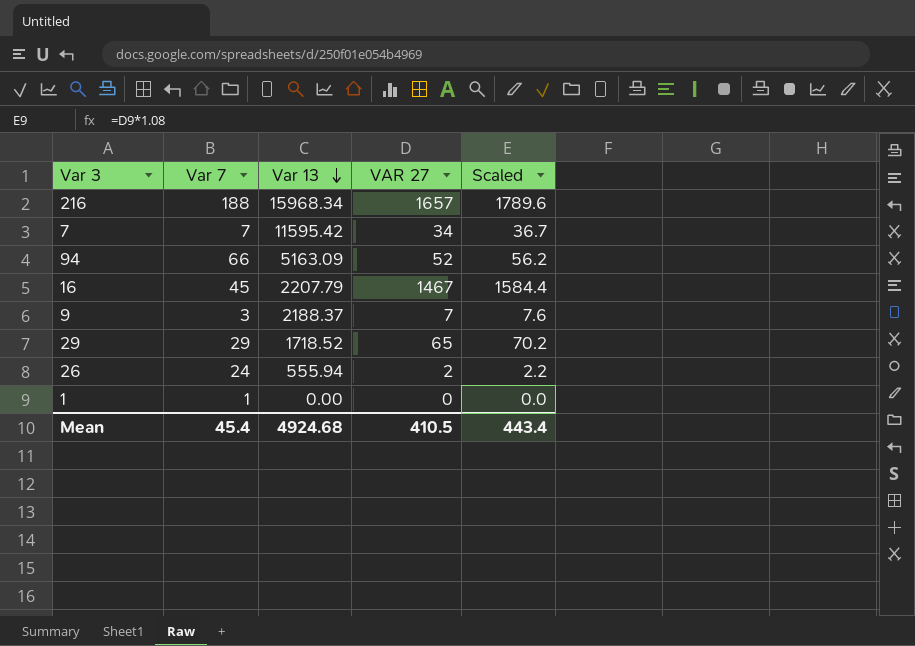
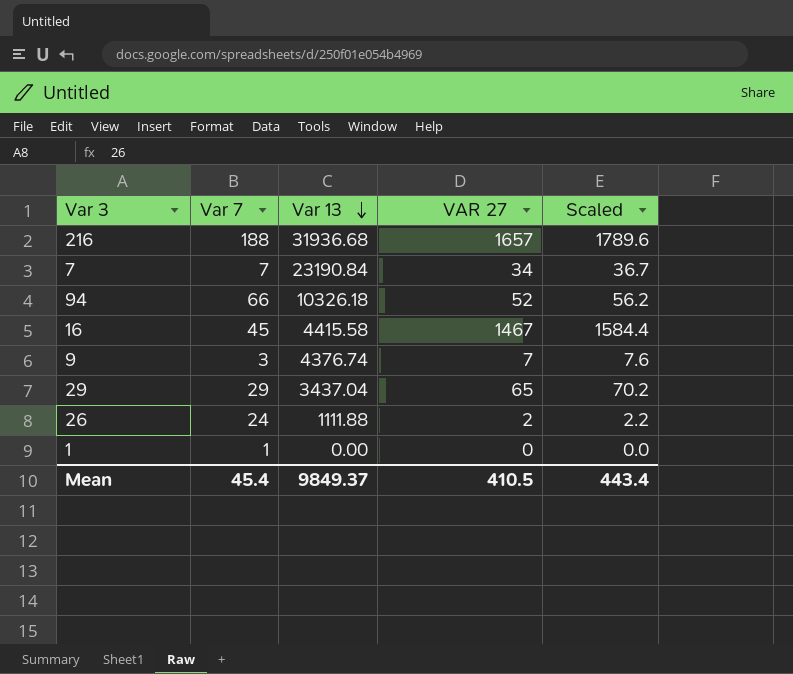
216 | Var 13: 15968.34 -> 31936.68
7 | Var 13: 11595.42 -> 23190.84
94 | Var 13: 5163.09 -> 10326.18
16 | Var 13: 2207.79 -> 4415.58
9 | Var 13: 2188.37 -> 4376.74
29 | Var 13: 1718.52 -> 3437.04
26 | Var 13: 555.94 -> 1111.88
Mean | Var 13: 4924.68 -> 9849.37

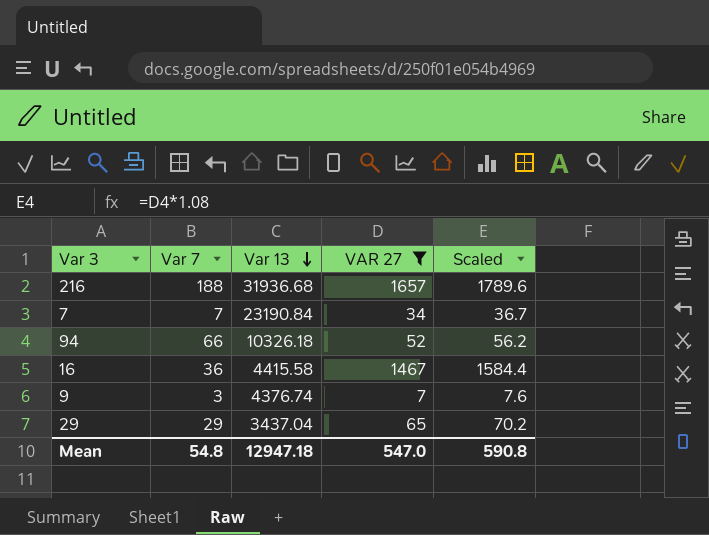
filter: none -> VAR 27 >= 7
16 | Var 7: 45 -> 36
Mean | Var 7: 45.4 -> 54.8
Mean | Var 13: 9849.37 -> 12947.18
Mean | VAR 27: 410.5 -> 547.0
Mean | Scaled: 443.4 -> 590.8

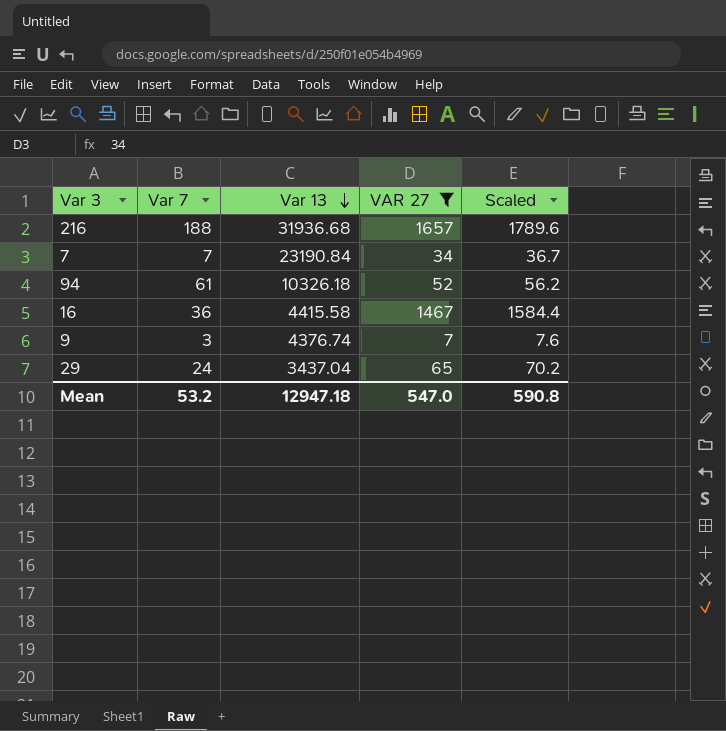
94 | Var 7: 66 -> 61
29 | Var 7: 29 -> 24
Mean | Var 7: 54.8 -> 53.2

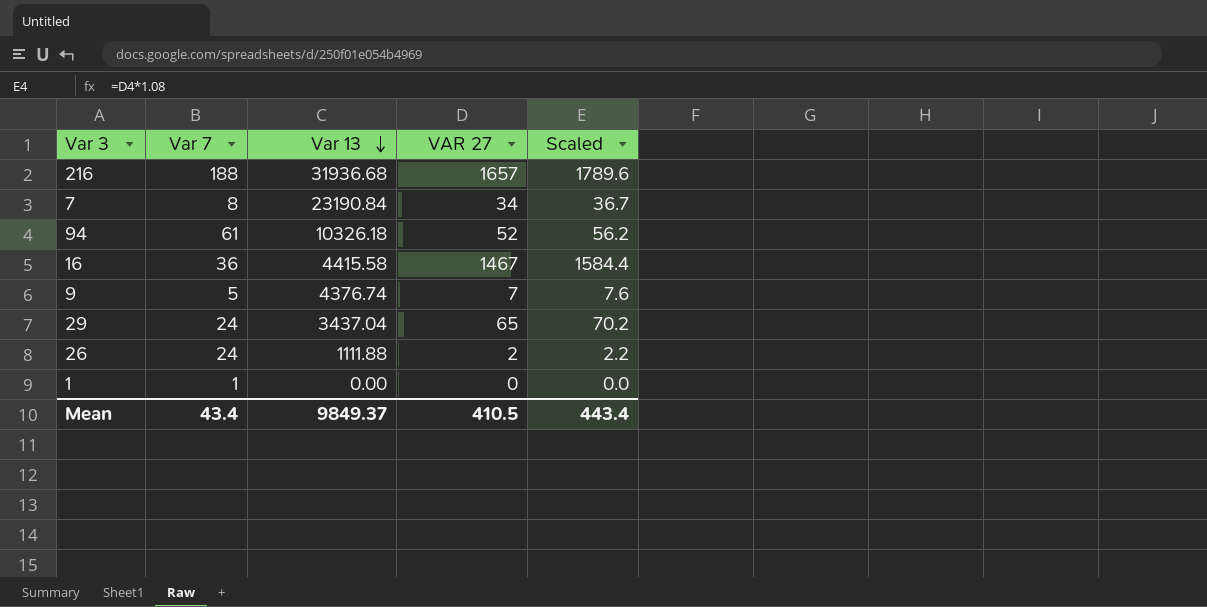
filter: VAR 27 >= 7 -> none
7 | Var 7: 7 -> 8
9 | Var 7: 3 -> 5
Mean | Var 7: 53.2 -> 43.4
Mean | Var 13: 12947.18 -> 9849.37
Mean | VAR 27: 547.0 -> 410.5
Mean | Scaled: 590.8 -> 443.4

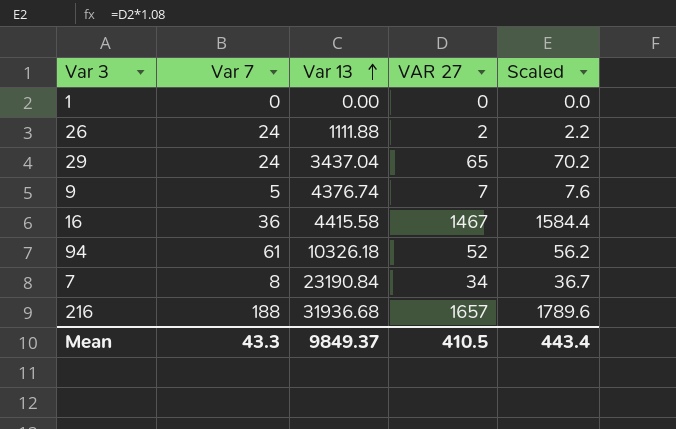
row order: Var 13 descending -> Var 13 ascending
1 | Var 7: 1 -> 0
Mean | Var 7: 43.4 -> 43.3

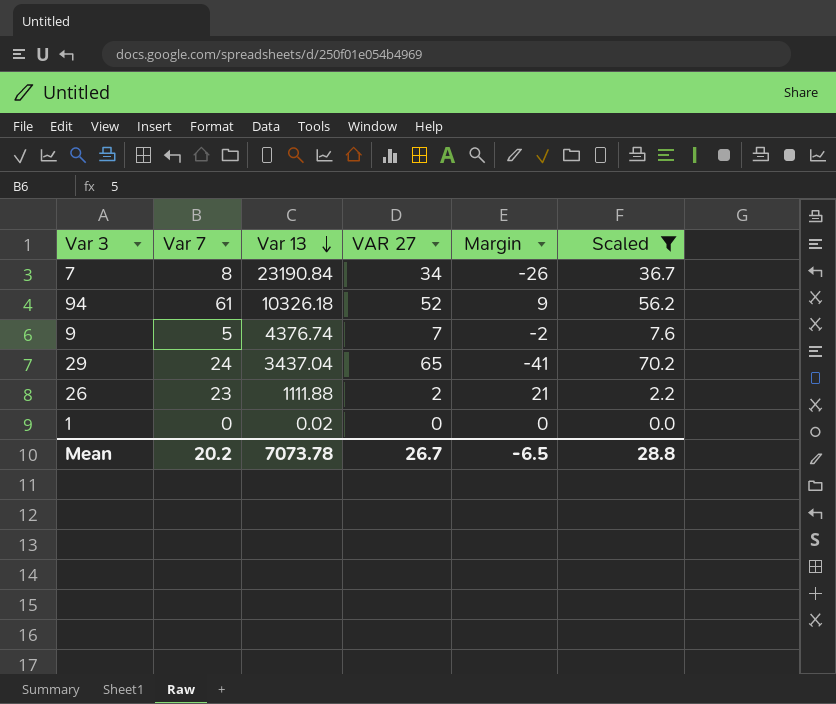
filter: none -> Scaled <= 70.2
row order: Var 13 ascending -> Var 13 descending
column Margin | formula: none -> [Var 7] - [VAR 27]
26 | Var 7: 24 -> 23
1 | Var 13: 0.00 -> 0.02
Mean | Var 7: 43.3 -> 20.2
Mean | Var 13: 9849.37 -> 7073.78
Mean | VAR 27: 410.5 -> 26.7
Mean | Scaled: 443.4 -> 28.8

